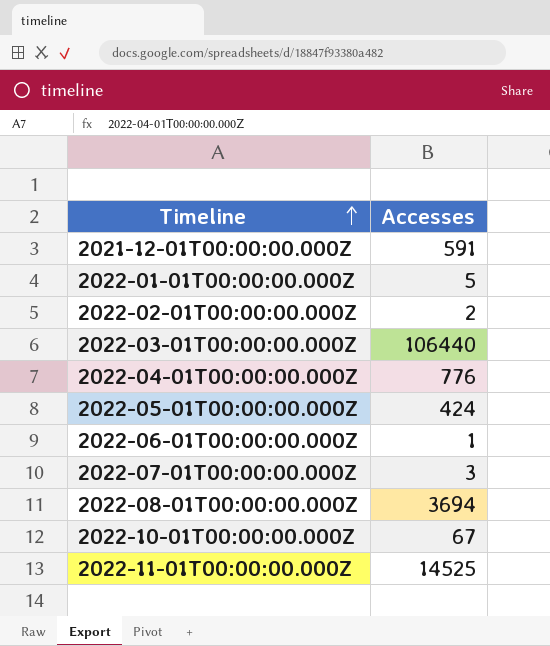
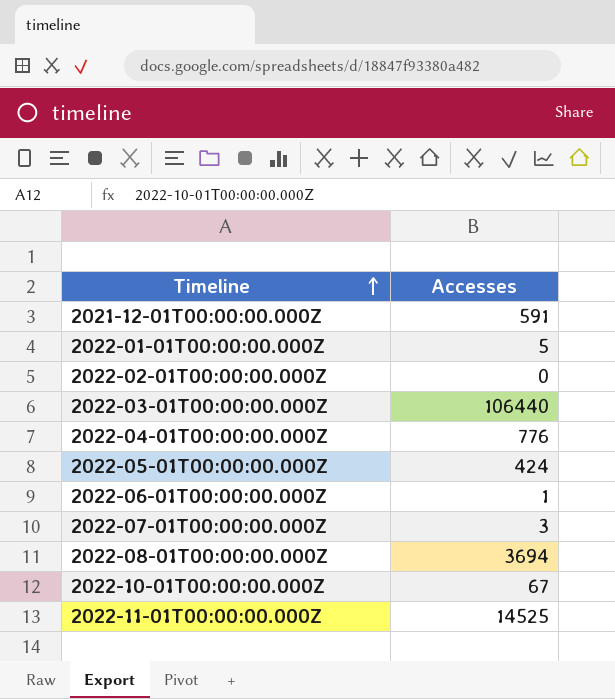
2022-02-01T00:00:00.000Z | Accesses: 2 -> 0

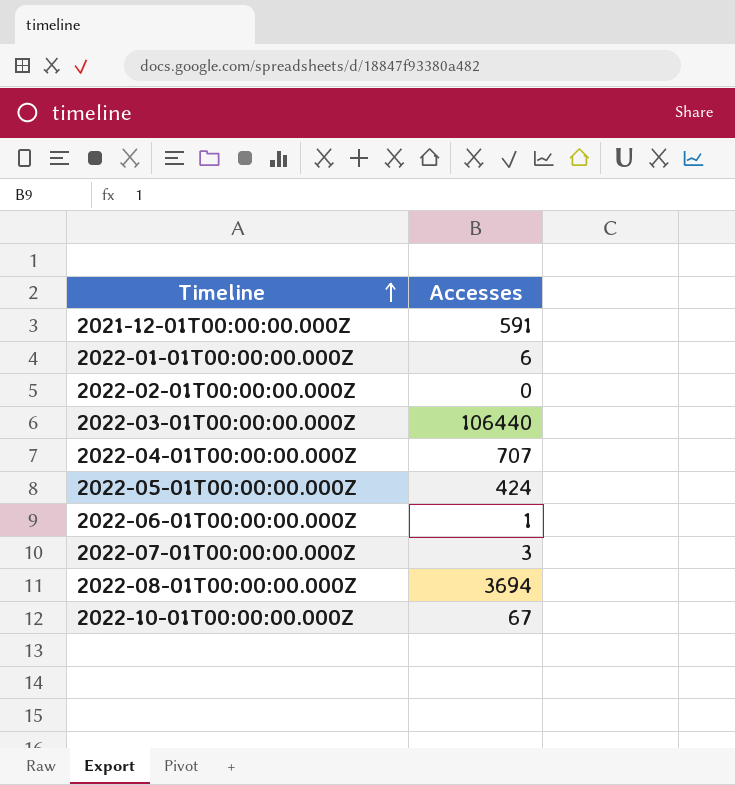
row 2022-11-01T00:00:00.000Z: 14525 -> none
2022-01-01T00:00:00.000Z | Accesses: 5 -> 6
2022-04-01T00:00:00.000Z | Accesses: 776 -> 707

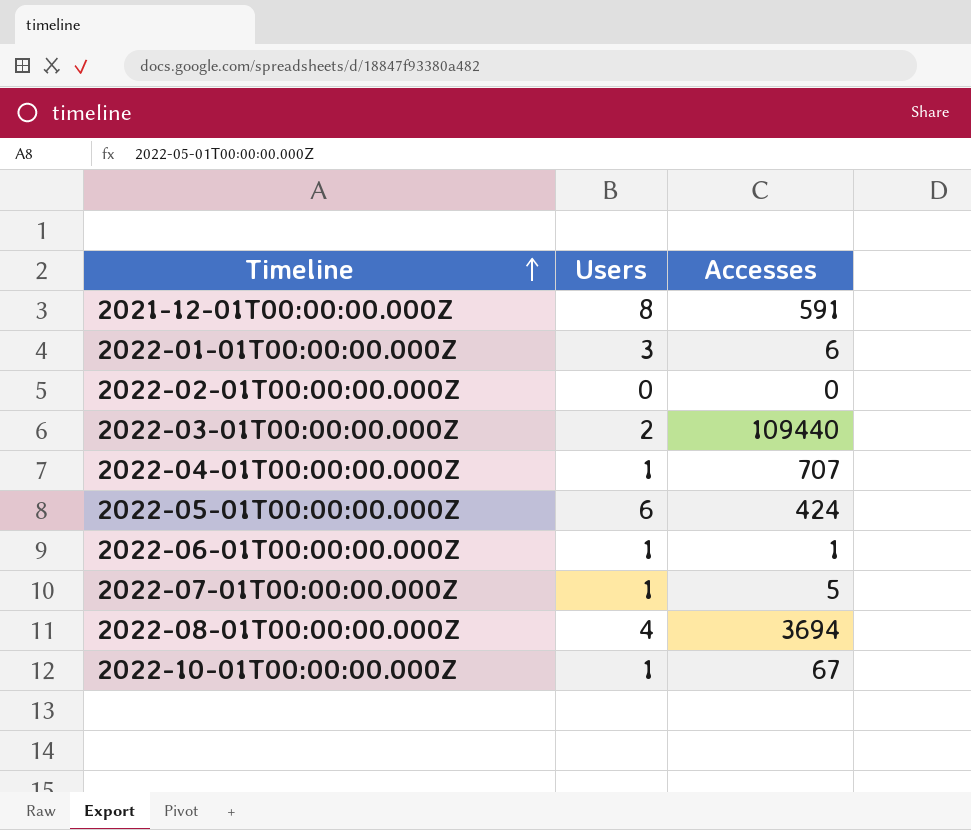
column Users | position: none -> 2
2022-03-01T00:00:00.000Z | Accesses: 106440 -> 109440
2022-07-01T00:00:00.000Z | Accesses: 3 -> 5

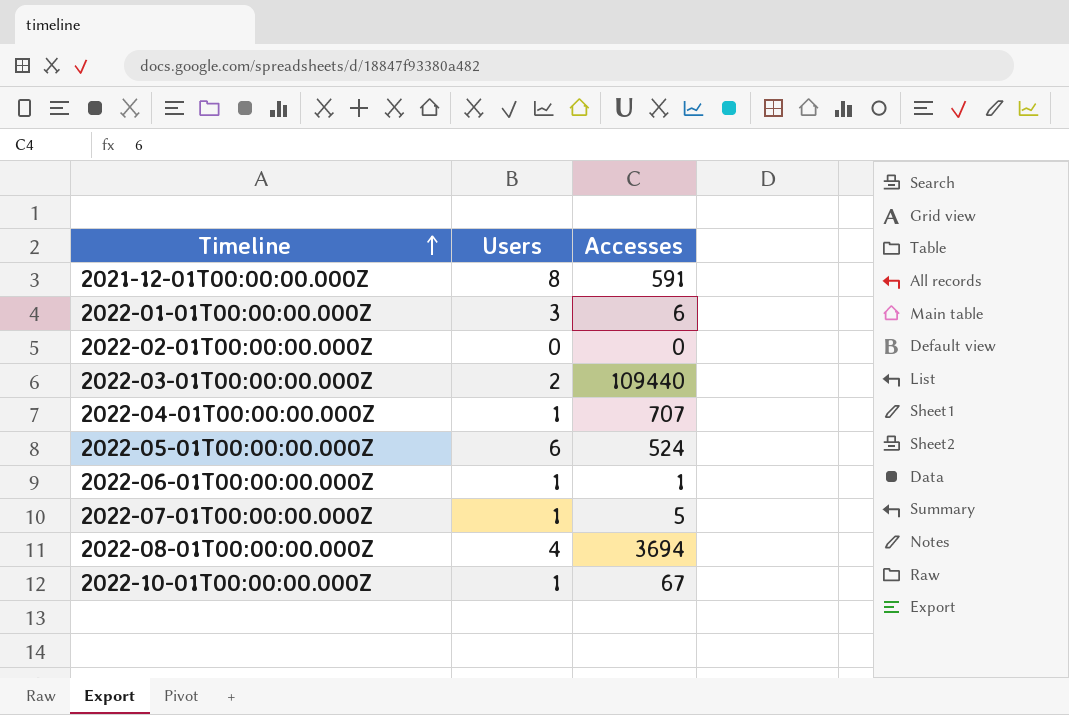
2022-05-01T00:00:00.000Z | Accesses: 424 -> 524

